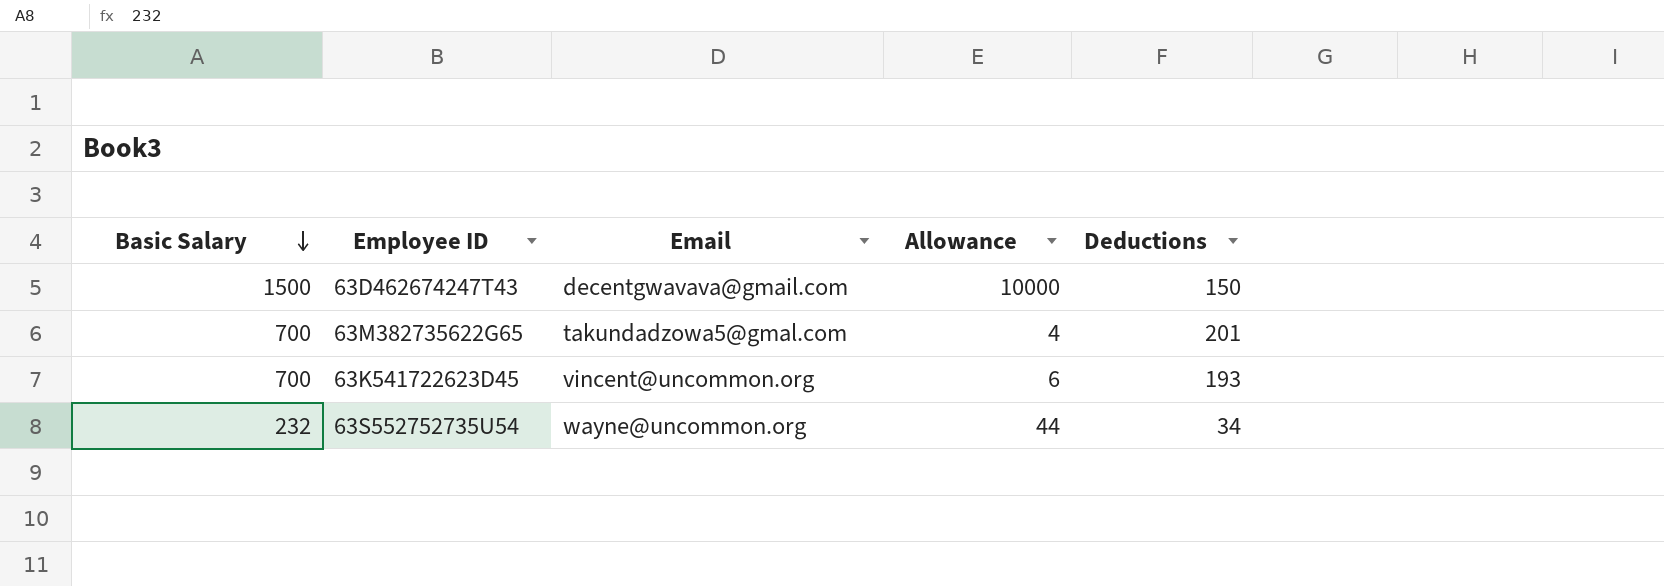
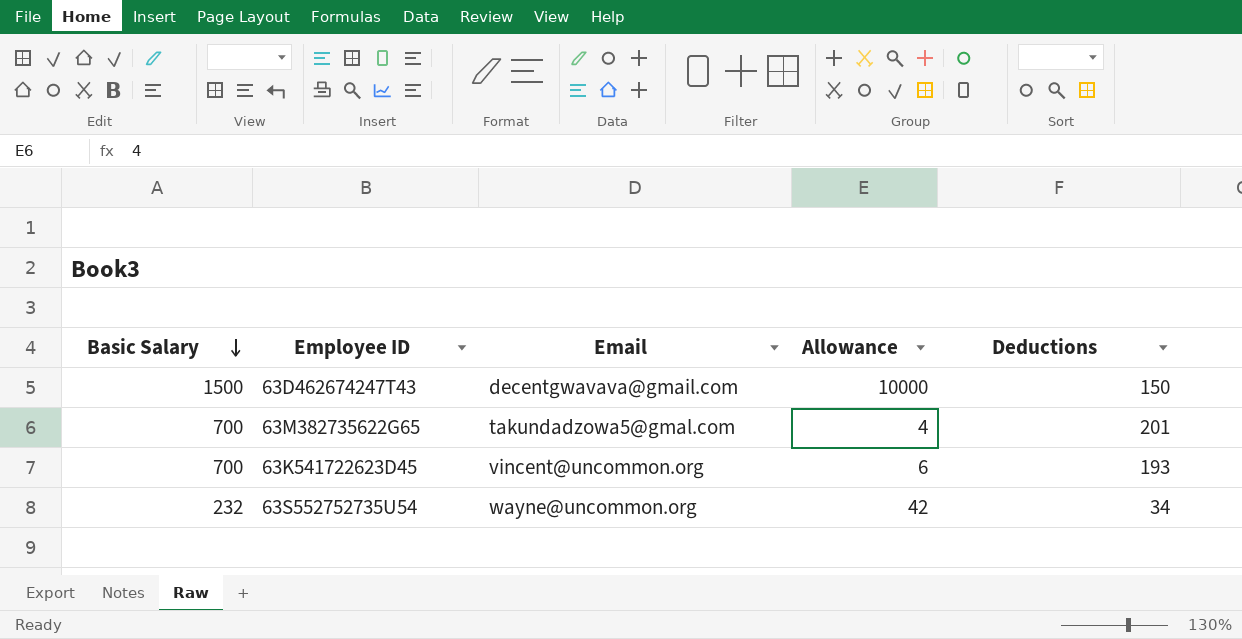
63S552752735U54 | Allowance: 44 -> 42

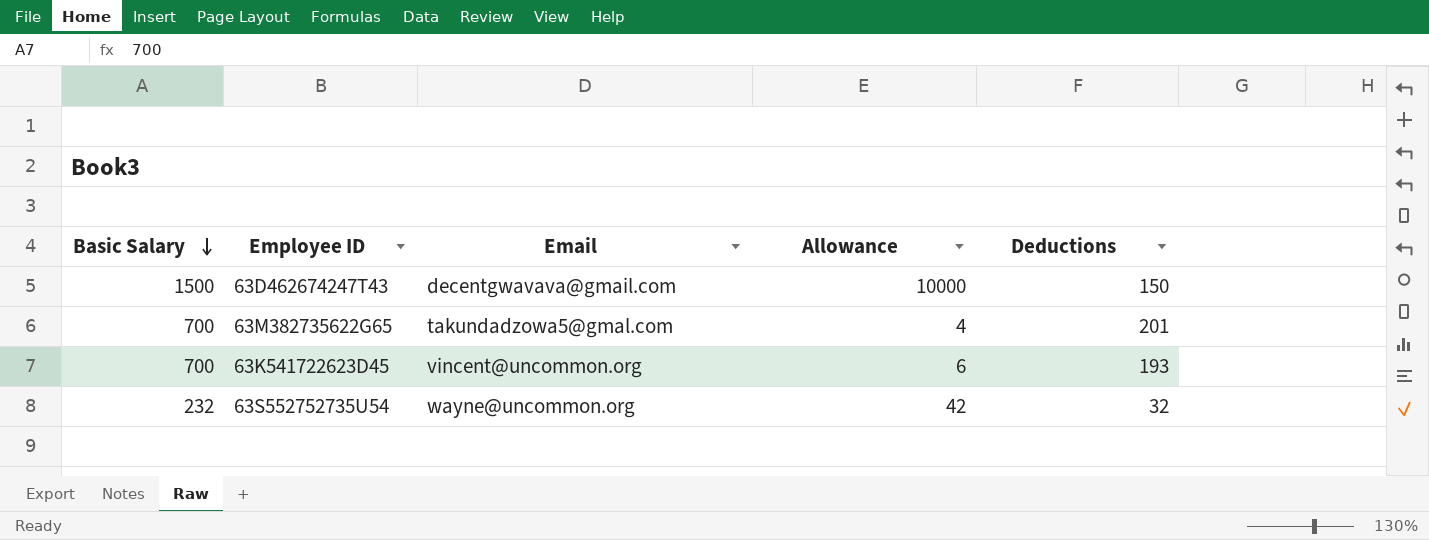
63S552752735U54 | Deductions: 34 -> 32

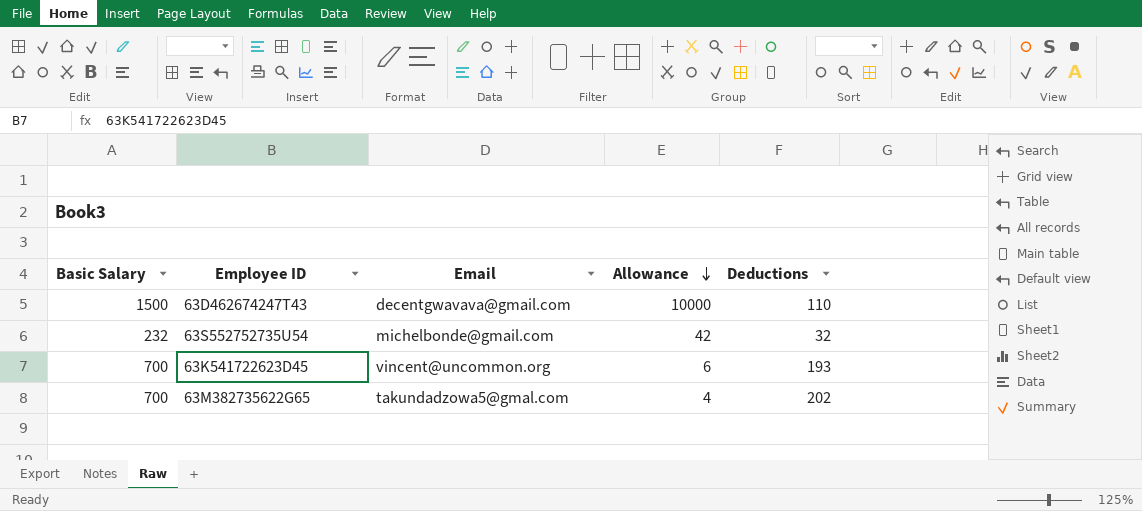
row order: Basic Salary descending -> Allowance descending
63D462674247T43 | Deductions: 150 -> 110
63S552752735U54 | Email: wayne@uncommon.org -> michelbonde@gmail.com
63M382735622G65 | Deductions: 201 -> 202

